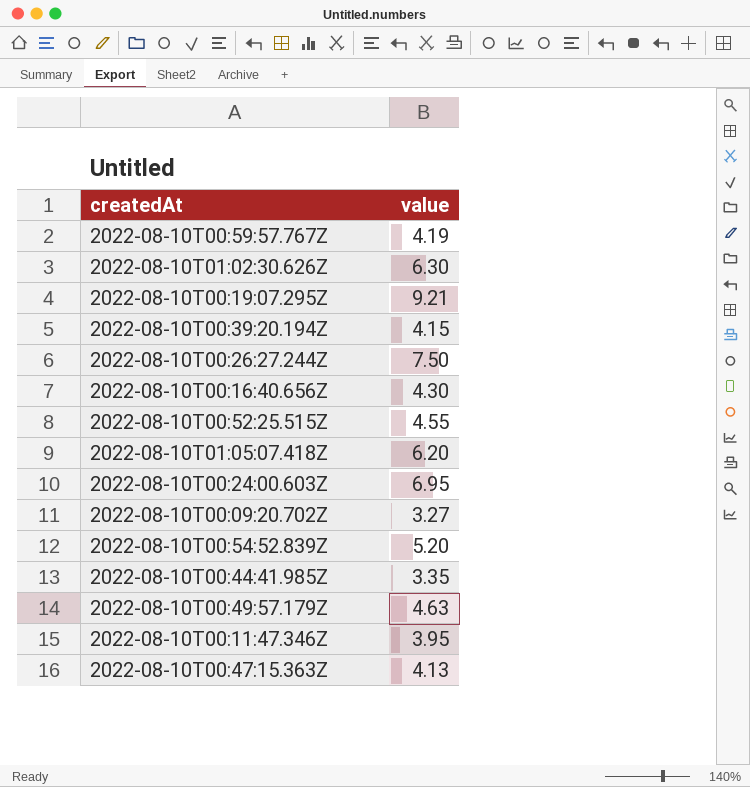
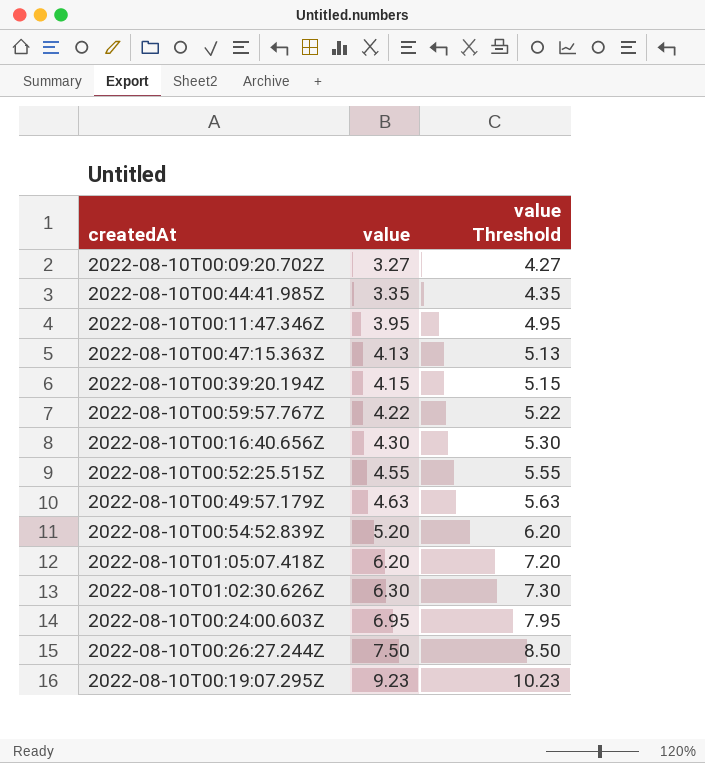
row order: none -> value ascending
column value Threshold | formula: none -> [value] + 1
2022-08-10T00:59:57.767Z | value: 4.19 -> 4.22
2022-08-10T00:19:07.295Z | value: 9.21 -> 9.23

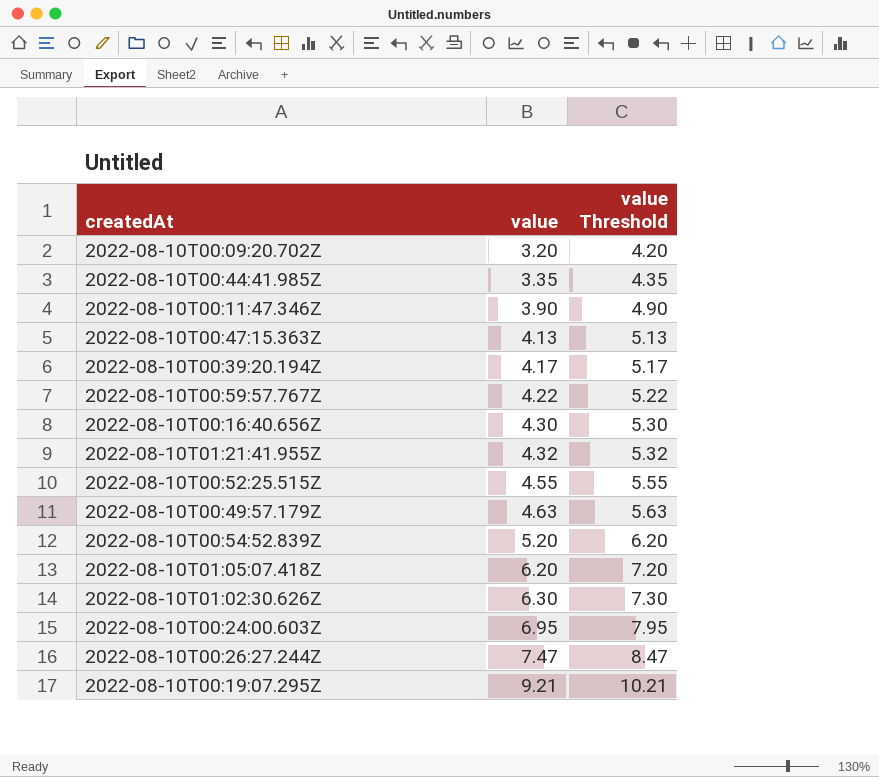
2022-08-10T00:09:20.702Z | value: 3.27 -> 3.20
2022-08-10T00:09:20.702Z | value Threshold: 4.27 -> 4.20
2022-08-10T00:11:47.346Z | value: 3.95 -> 3.90
2022-08-10T00:11:47.346Z | value Threshold: 4.95 -> 4.90
2022-08-10T00:39:20.194Z | value: 4.15 -> 4.17
2022-08-10T00:39:20.194Z | value Threshold: 5.15 -> 5.17
row 2022-08-10T01:21:41.955Z: none -> 4.32 | 5.32
2022-08-10T00:26:27.244Z | value: 7.50 -> 7.47
2022-08-10T00:26:27.244Z | value Threshold: 8.50 -> 8.47
2022-08-10T00:19:07.295Z | value: 9.23 -> 9.21
2022-08-10T00:19:07.295Z | value Threshold: 10.23 -> 10.21

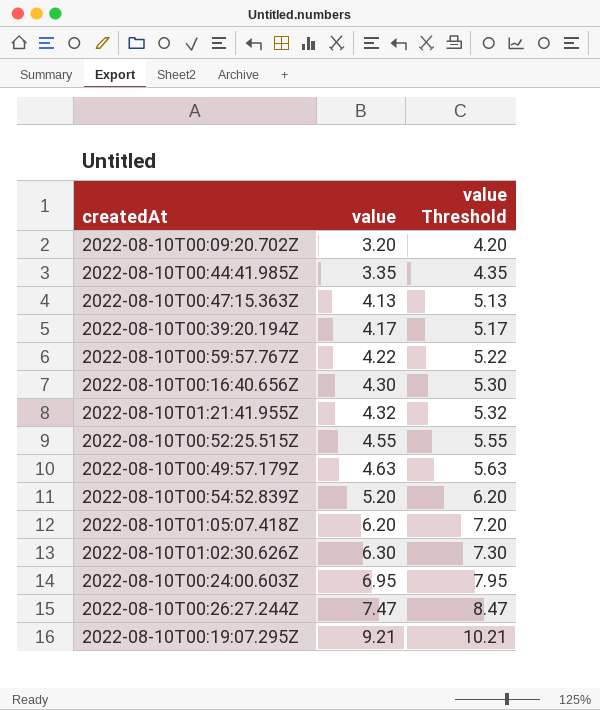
row 2022-08-10T00:11:47.346Z: 3.90 | 4.90 -> none

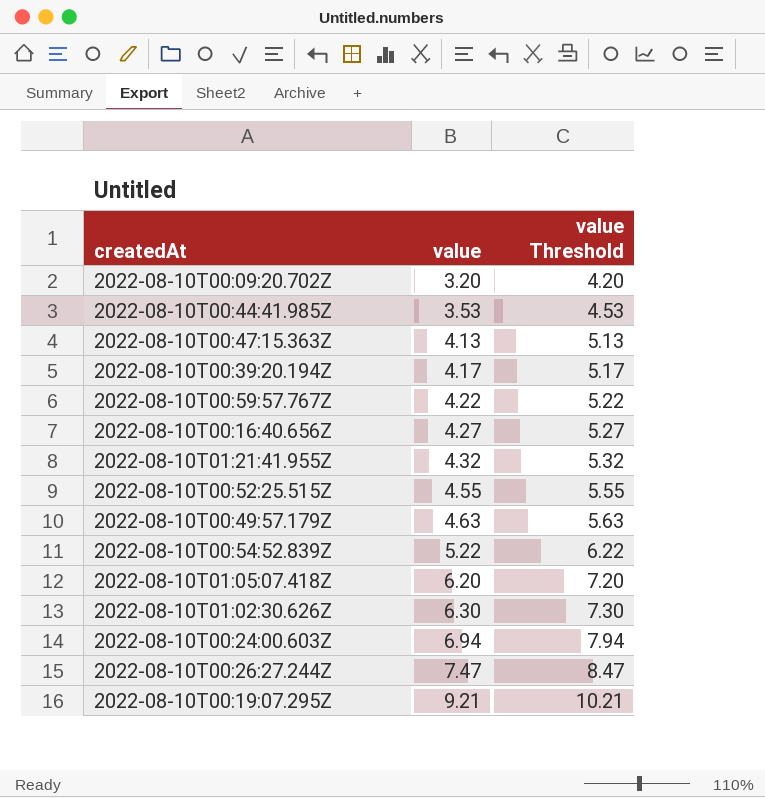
2022-08-10T00:44:41.985Z | value: 3.35 -> 3.53
2022-08-10T00:44:41.985Z | value Threshold: 4.35 -> 4.53
2022-08-10T00:16:40.656Z | value: 4.30 -> 4.27
2022-08-10T00:16:40.656Z | value Threshold: 5.30 -> 5.27
2022-08-10T00:54:52.839Z | value: 5.20 -> 5.22
2022-08-10T00:54:52.839Z | value Threshold: 6.20 -> 6.22
2022-08-10T00:24:00.603Z | value: 6.95 -> 6.94
2022-08-10T00:24:00.603Z | value Threshold: 7.95 -> 7.94

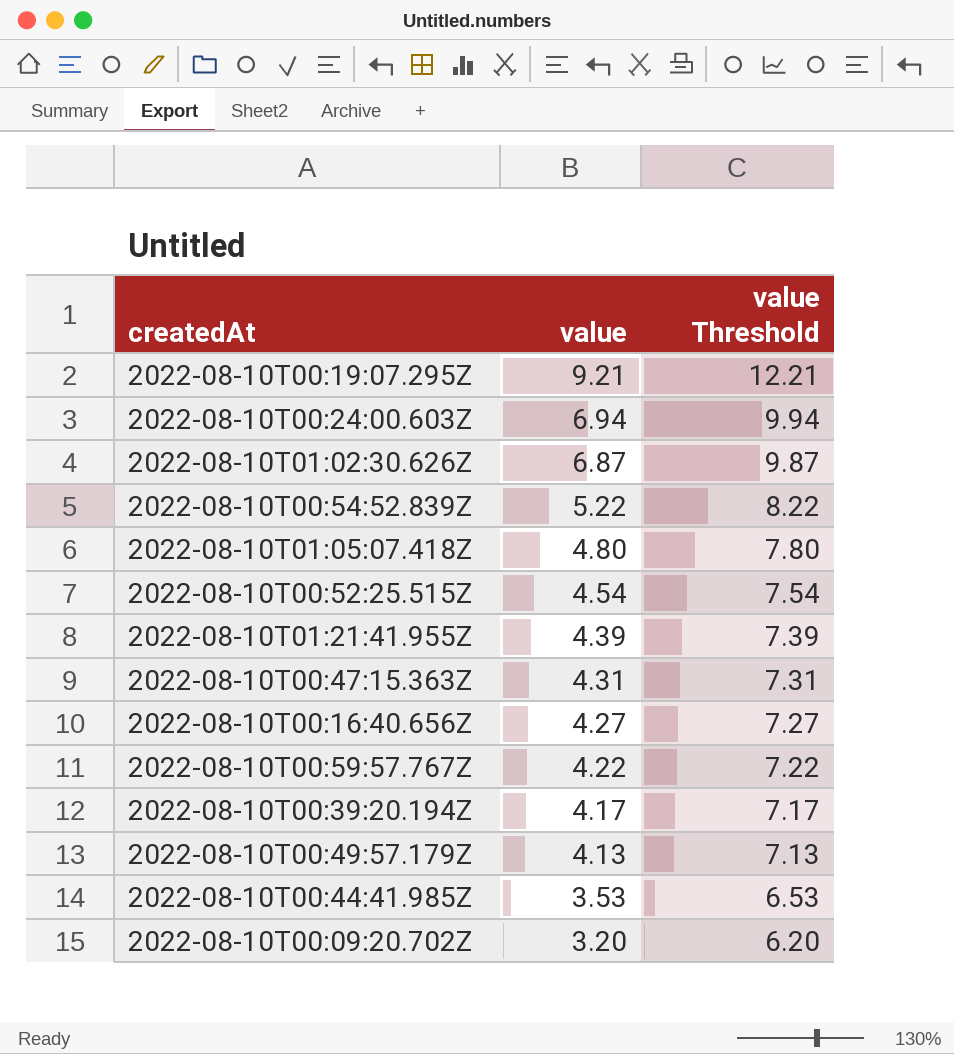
row order: value ascending -> value descending
column value Threshold | formula: [value] + 1 -> [value] + 3
row 2022-08-10T00:26:27.244Z: 7.47 | 8.47 -> none
2022-08-10T01:02:30.626Z | value: 6.30 -> 6.87
2022-08-10T01:05:07.418Z | value: 6.20 -> 4.80
2022-08-10T00:52:25.515Z | value: 4.55 -> 4.54
2022-08-10T01:21:41.955Z | value: 4.32 -> 4.39
2022-08-10T00:47:15.363Z | value: 4.13 -> 4.31
2022-08-10T00:49:57.179Z | value: 4.63 -> 4.13

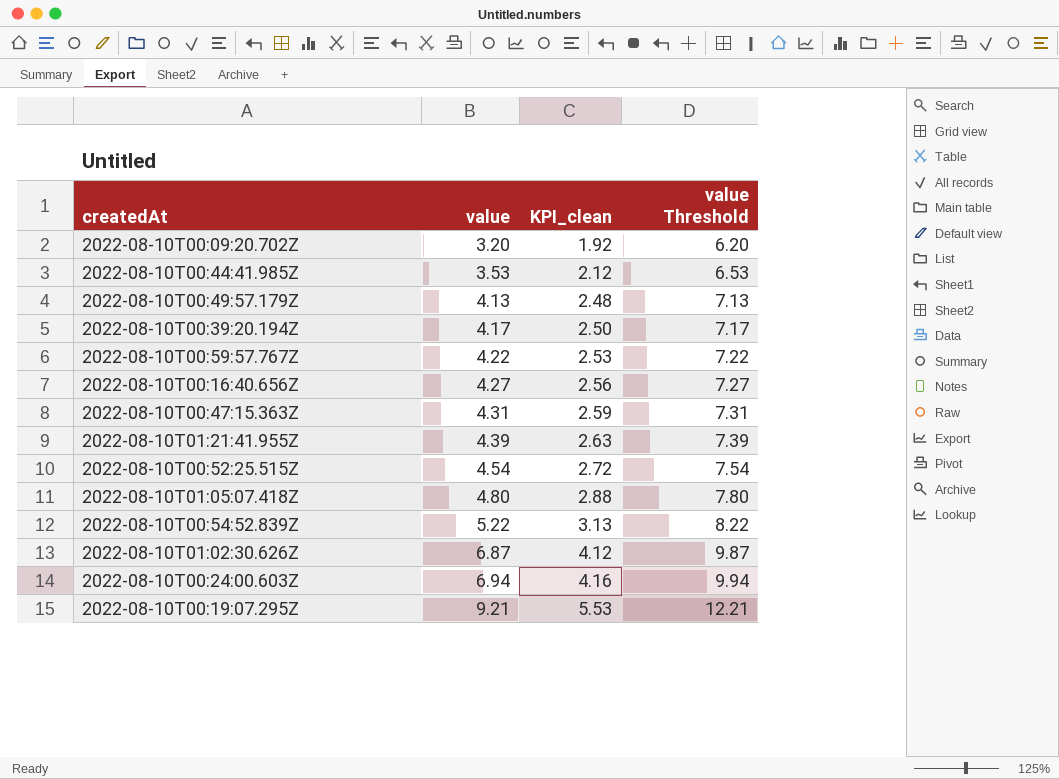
row order: value descending -> value ascending
column KPI_clean | formula: none -> [value] * 0.6

